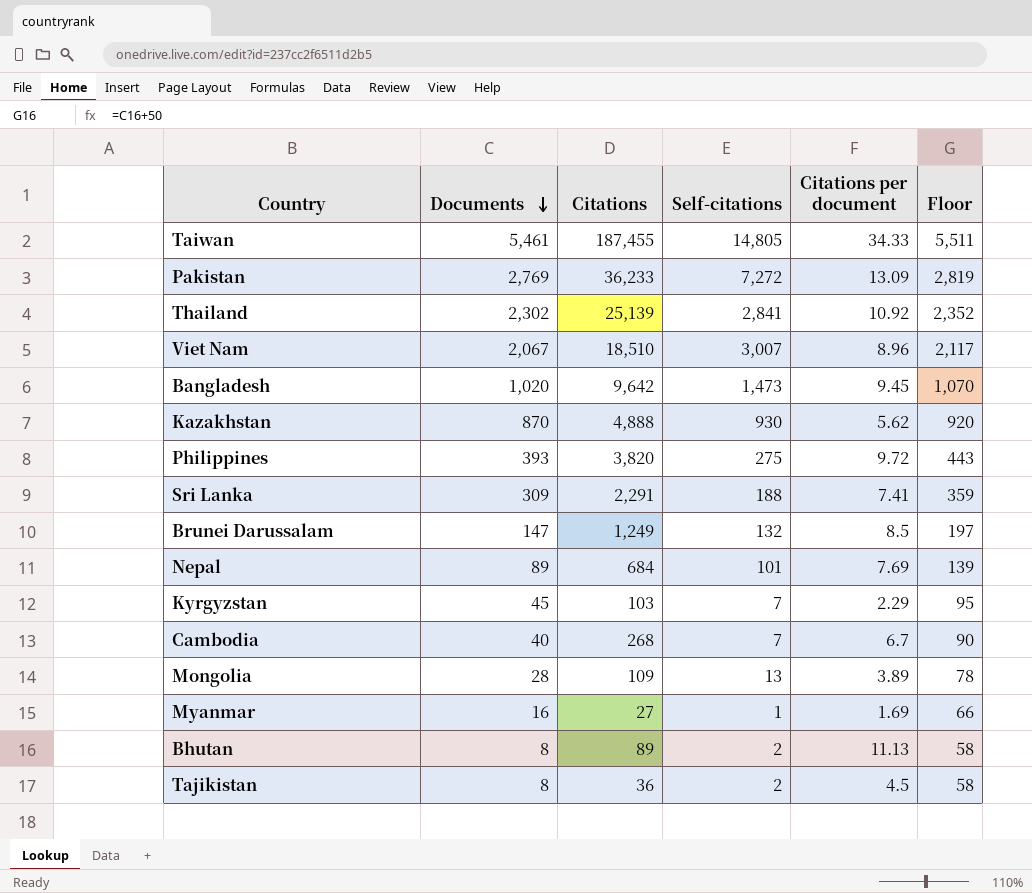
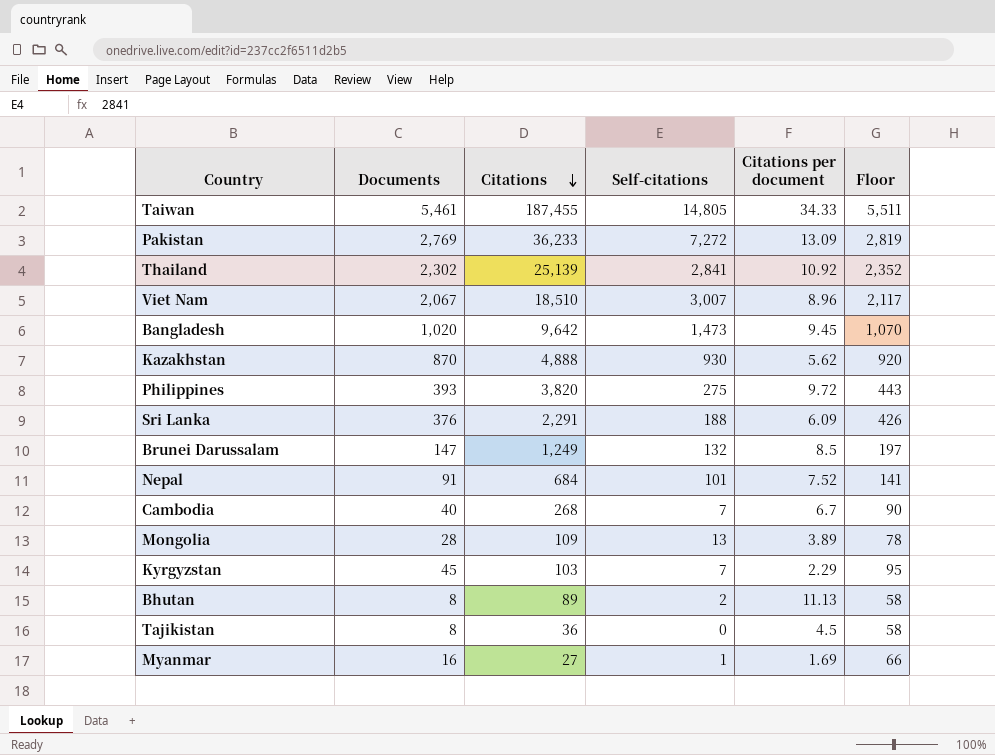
row order: Documents descending -> Citations descending
Sri Lanka | Documents: 309 -> 376
Sri Lanka | Citations per document: 7.41 -> 6.09
Sri Lanka | Floor: 359 -> 426
Nepal | Documents: 89 -> 91
Nepal | Citations per document: 7.69 -> 7.52
Nepal | Floor: 139 -> 141
Tajikistan | Self-citations: 2 -> 0

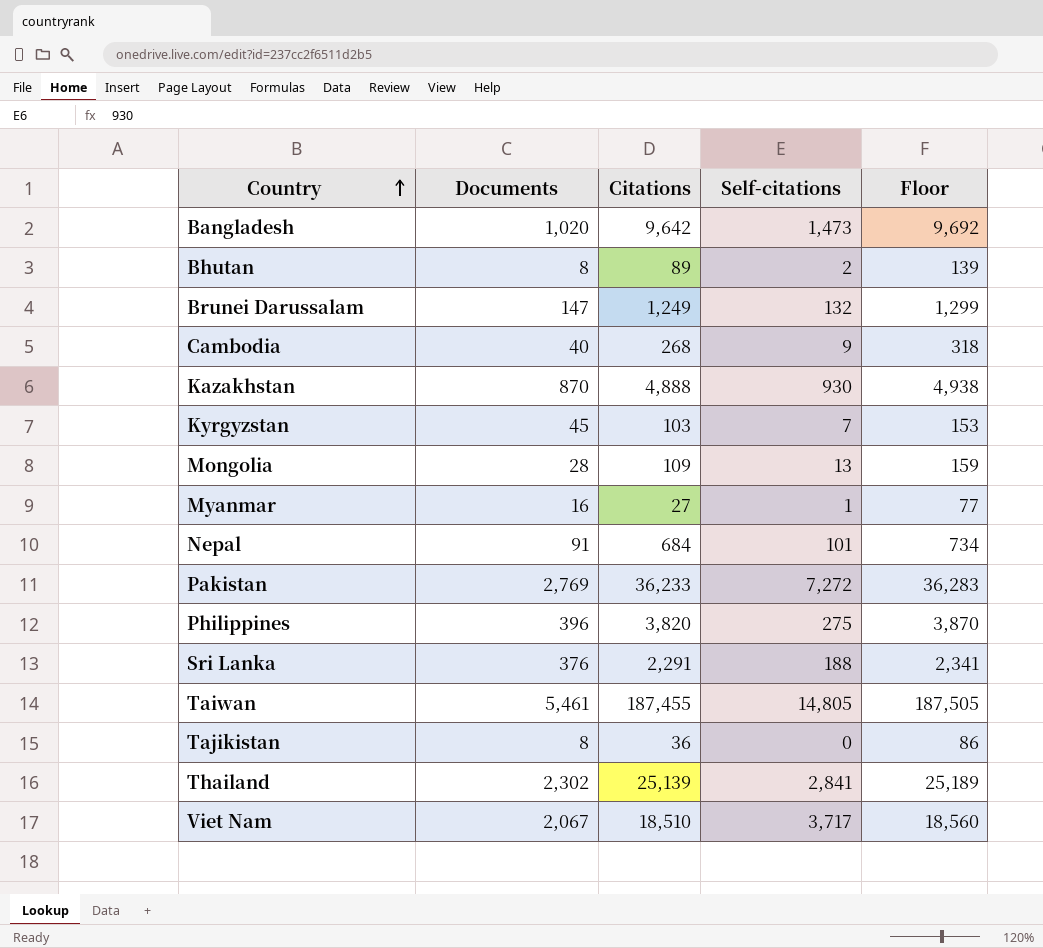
row order: Citations descending -> Country ascending
column Citations per document | formula: [Citations] / [Documents] -> none
column Floor | formula: [Documents] + 50 -> [Citations] + 50
Cambodia | Self-citations: 7 -> 9
Philippines | Documents: 393 -> 396
Viet Nam | Self-citations: 3,007 -> 3,717

